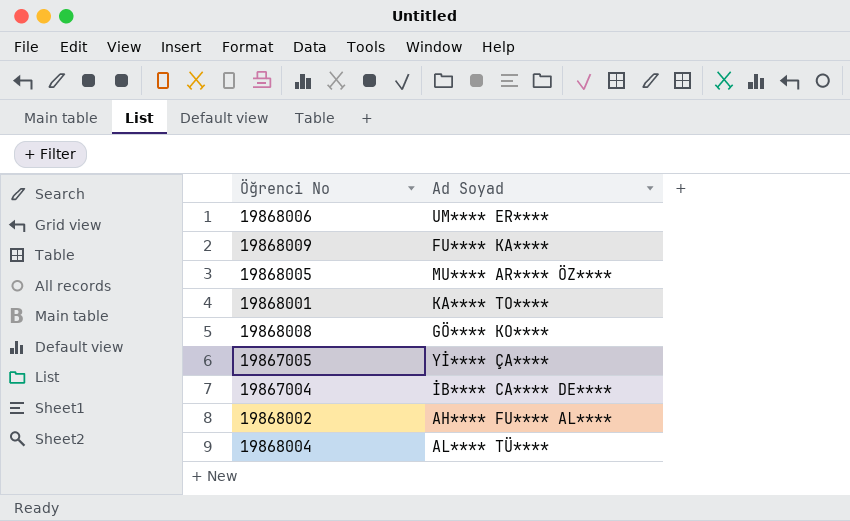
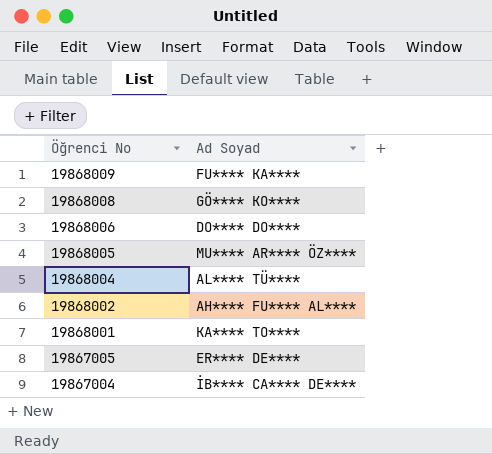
row order: none -> Öğrenci No descending
19868006 | Ad Soyad: UM**** ER**** -> DO**** DO****
19867005 | Ad Soyad: Yİ**** ÇA**** -> ER**** DE****

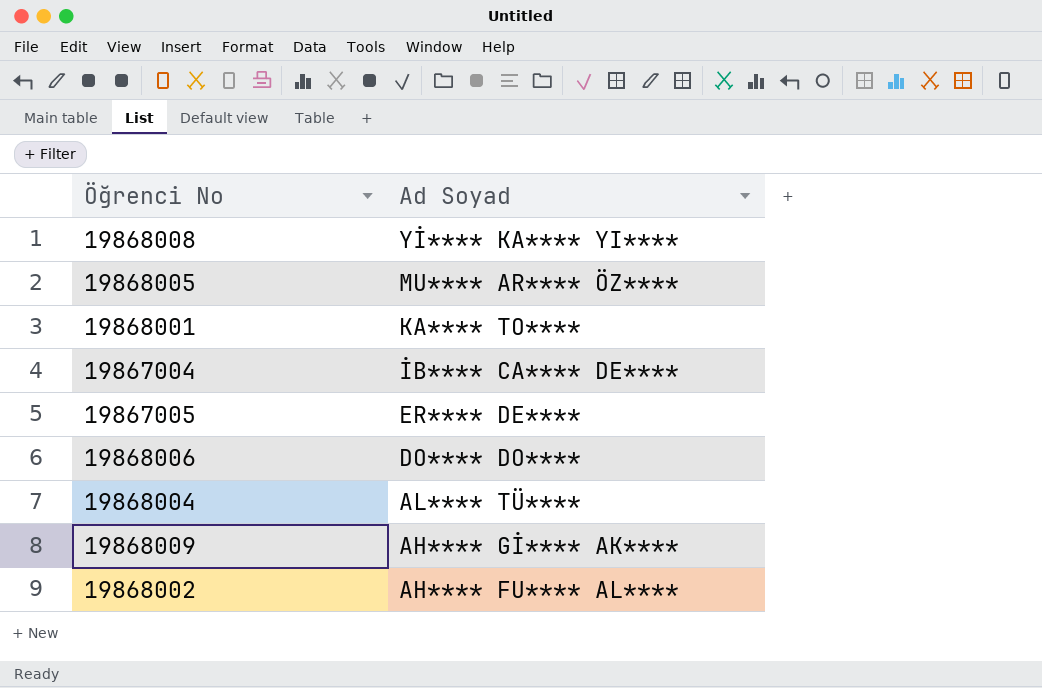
row order: Öğrenci No descending -> Ad Soyad descending
19868008 | Ad Soyad: GÖ**** KO**** -> Yİ**** KA**** YI****
19868009 | Ad Soyad: FU**** KA**** -> AH**** Gİ**** AK****

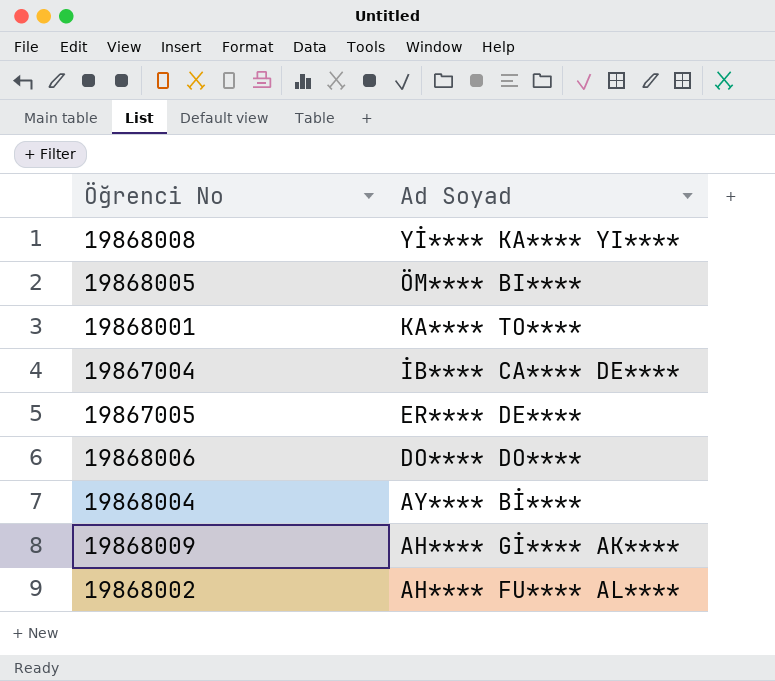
19868005 | Ad Soyad: MU**** AR**** ÖZ**** -> ÖM**** BI****
19868004 | Ad Soyad: AL**** TÜ**** -> AY**** Bİ****

